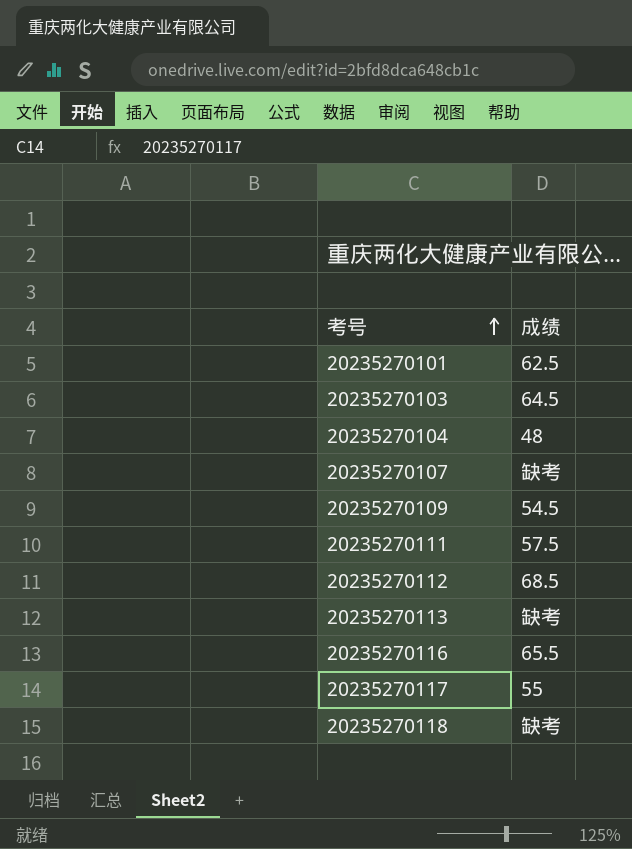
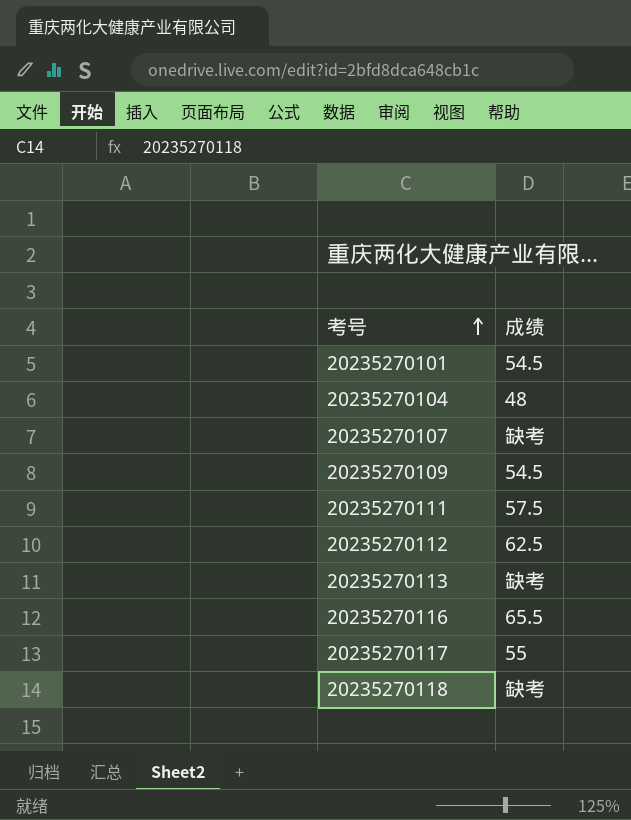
row 20235270103: 64.5 -> none
20235270101 | 成绩: 62.5 -> 54.5
20235270112 | 成绩: 68.5 -> 62.5

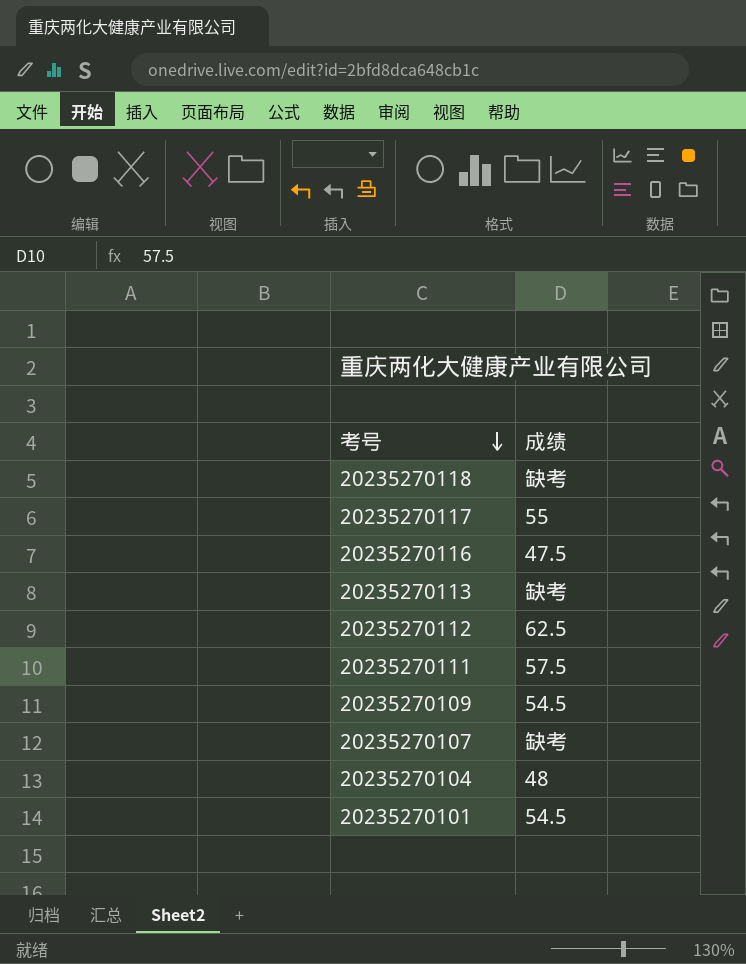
row order: 考号 ascending -> 考号 descending
20235270116 | 成绩: 65.5 -> 47.5

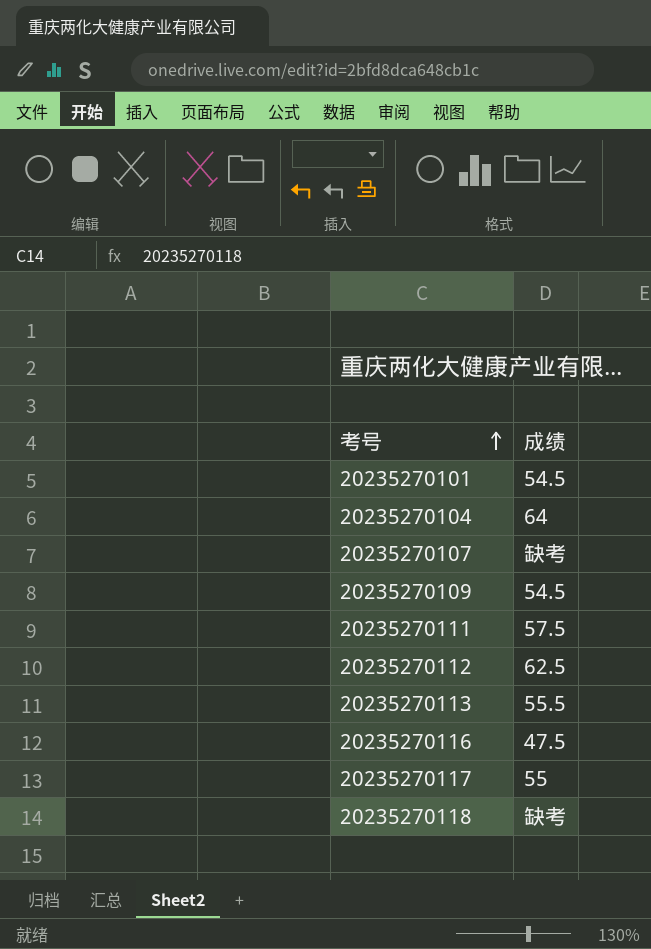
row order: 考号 descending -> 考号 ascending
20235270104 | 成绩: 48 -> 64
20235270113 | 成绩: 缺考 -> 55.5

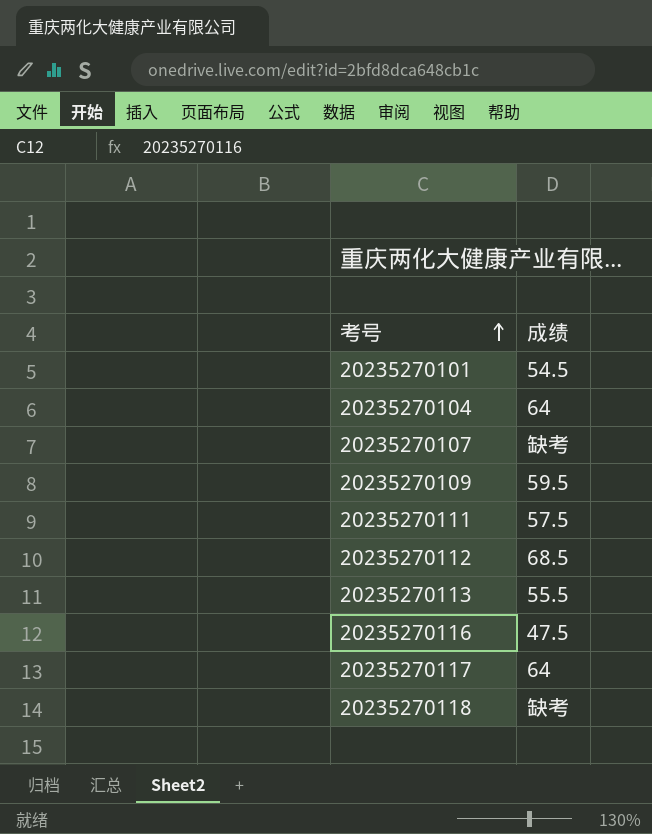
20235270109 | 成绩: 54.5 -> 59.5
20235270112 | 成绩: 62.5 -> 68.5
20235270117 | 成绩: 55 -> 64

